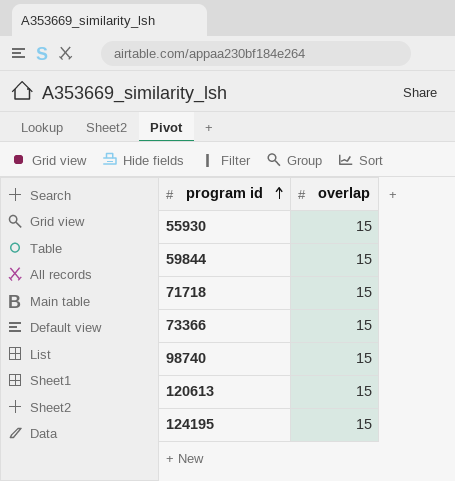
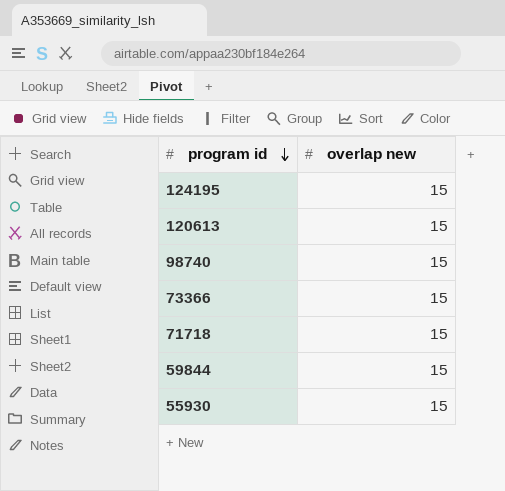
row order: program id ascending -> program id descending
column name: overlap -> overlap new

